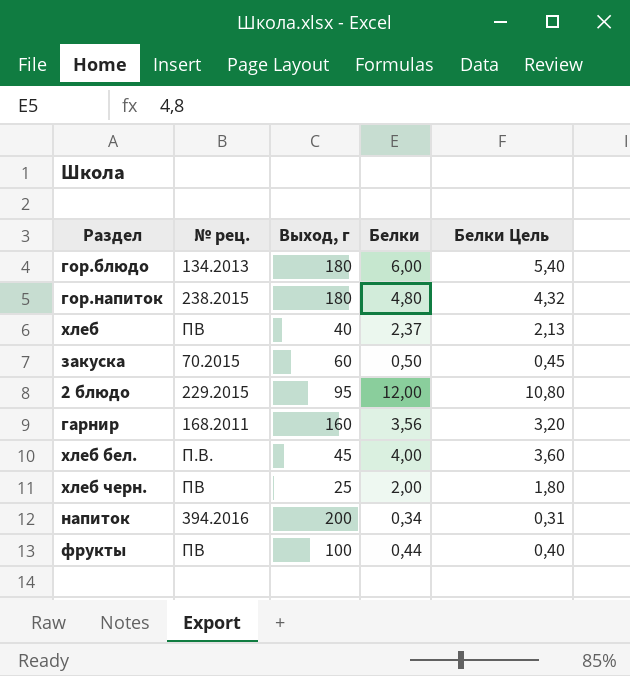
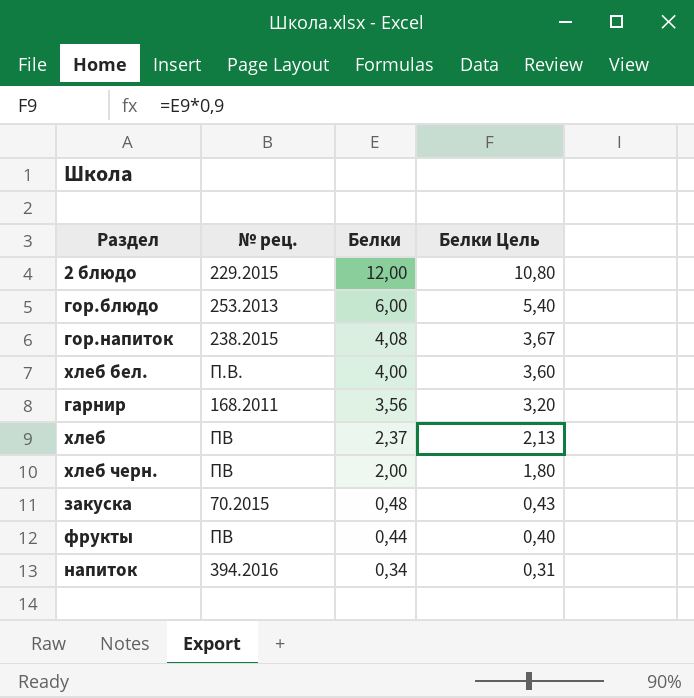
row order: none -> Белки descending
column Выход, г | position: 3 -> none
гор.блюдо | № рец.: 134.2013 -> 253.2013
гор.напиток | Белки: 4,80 -> 4,08
гор.напиток | Белки Цель: 4,32 -> 3,67
закуска | Белки: 0,50 -> 0,48
закуска | Белки Цель: 0,45 -> 0,43

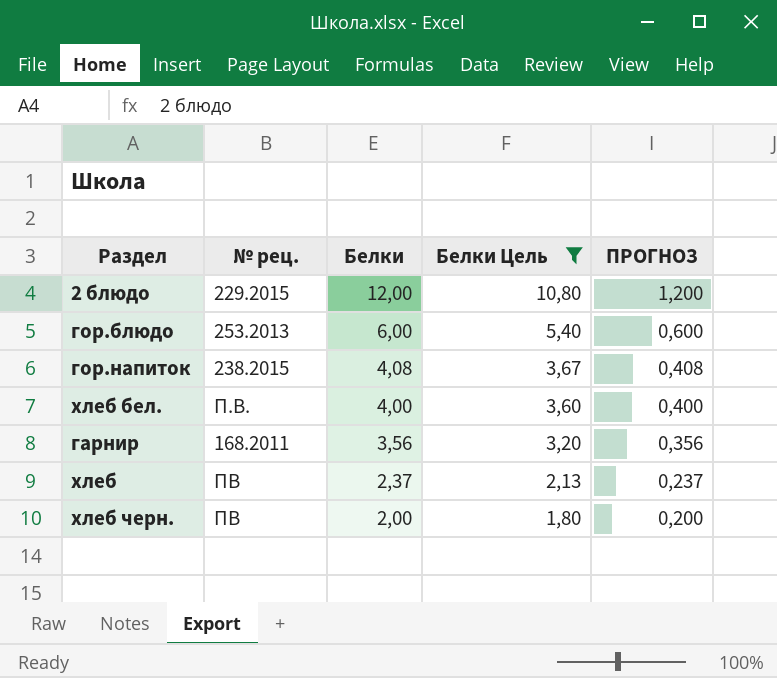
filter: none -> Белки Цель >= 1,80
column ПРОГНОЗ | formula: none -> [Белки] * 0,1

